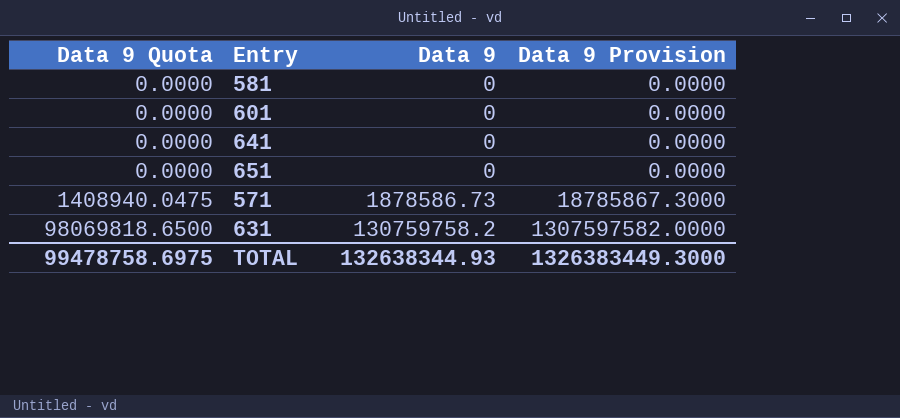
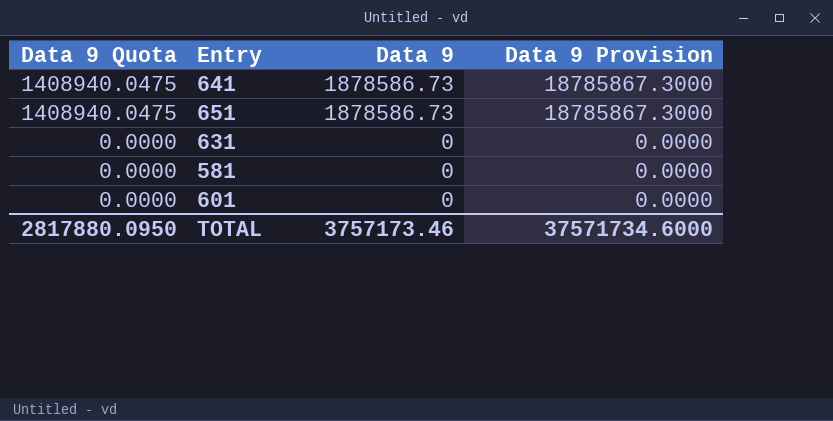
row order: Data 9 Quota ascending -> Data 9 Quota descending
row 571: 1408940.0475 | 1878586.73 | 18785867.3000 -> none
641 | Data 9 Quota: 0.0000 -> 1408940.0475
641 | Data 9: 0 -> 1878586.73
641 | Data 9 Provision: 0.0000 -> 18785867.3000
651 | Data 9 Quota: 0.0000 -> 1408940.0475
651 | Data 9: 0 -> 1878586.73
651 | Data 9 Provision: 0.0000 -> 18785867.3000
631 | Data 9 Quota: 98069818.6500 -> 0.0000
631 | Data 9: 130759758.2 -> 0
631 | Data 9 Provision: 1307597582.0000 -> 0.0000
TOTAL | Data 9 Quota: 99478758.6975 -> 2817880.0950
TOTAL | Data 9: 132638344.93 -> 3757173.46
TOTAL | Data 9 Provision: 1326383449.3000 -> 37571734.6000

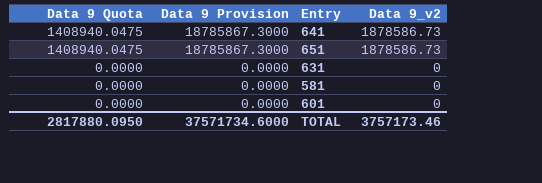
column Data 9 Provision | position: 4 -> 2
column name: Data 9 -> Data 9_v2

